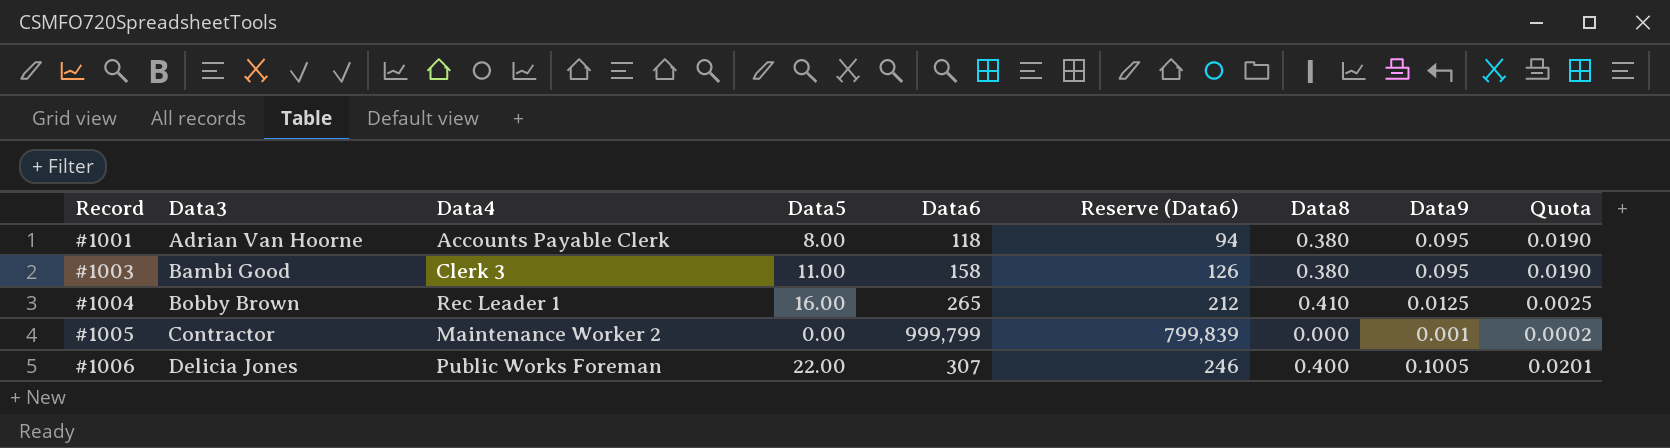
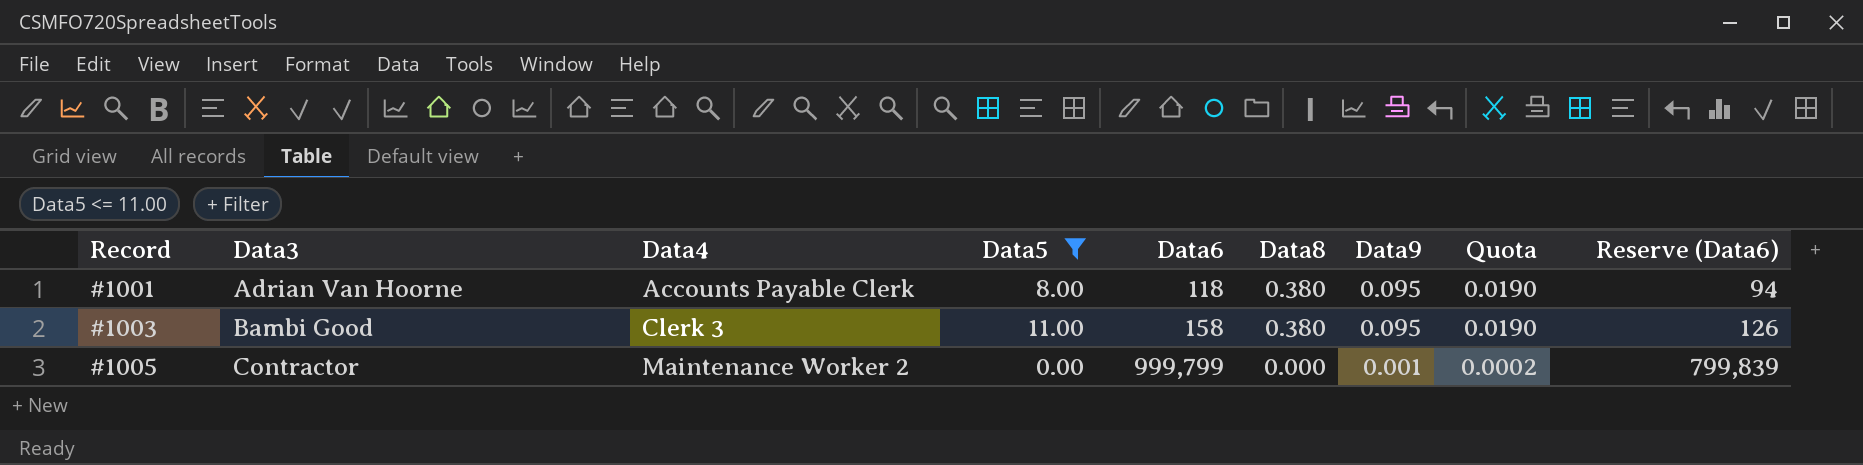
filter: none -> Data5 <= 11.00
column Reserve (Data6) | position: 6 -> 9

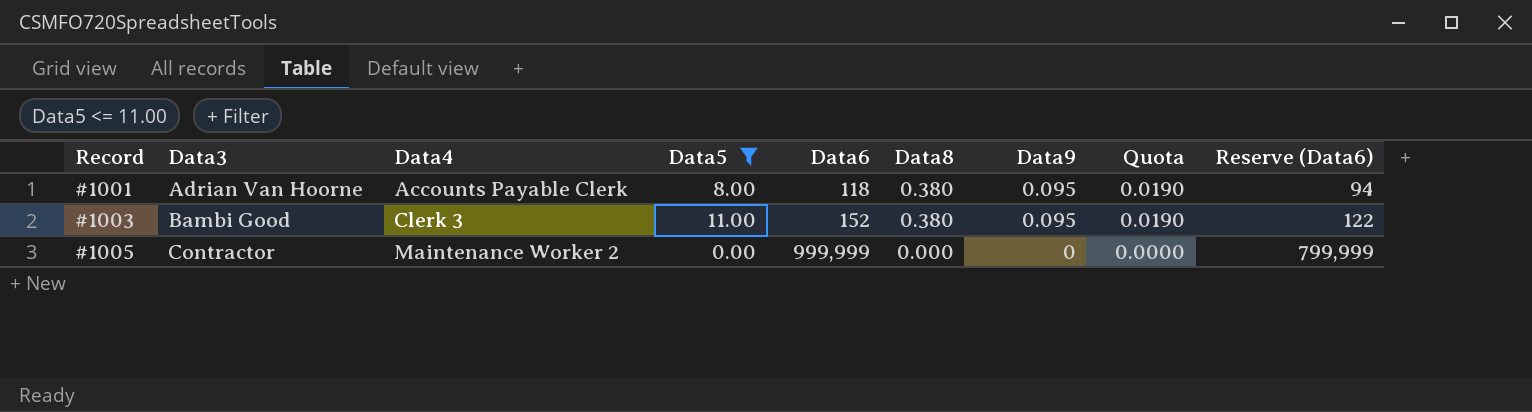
#1003 | Data6: 158 -> 152
#1003 | Reserve (Data6): 126 -> 122
#1005 | Data6: 999,799 -> 999,999
#1005 | Data9: 0.001 -> 0
#1005 | Quota: 0.0002 -> 0.0000
#1005 | Reserve (Data6): 799,839 -> 799,999

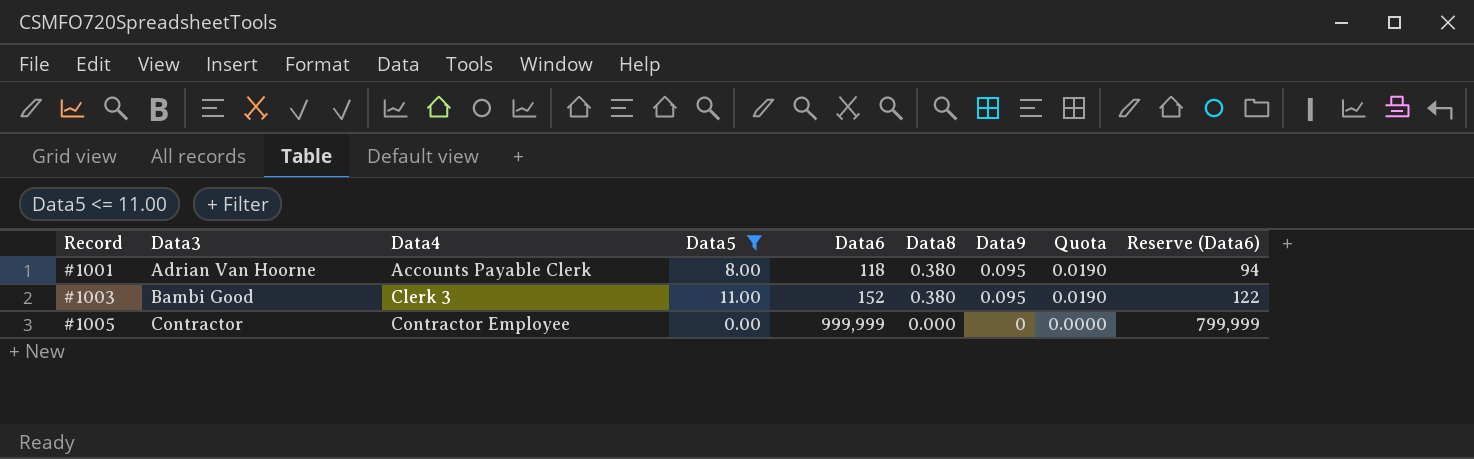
#1005 | Data4: Maintenance Worker 2 -> Contractor Employee

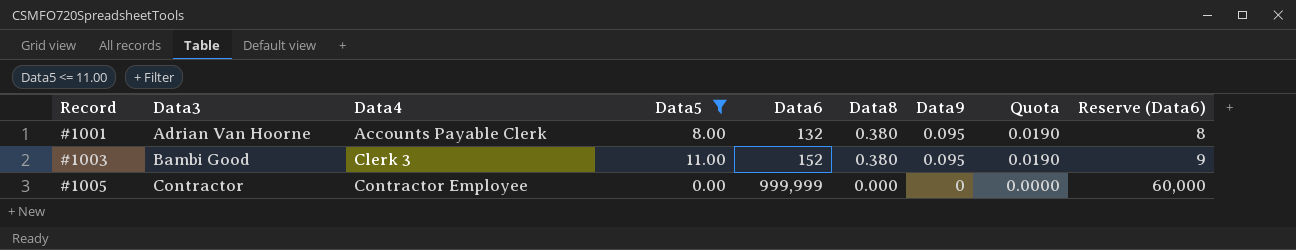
column Reserve (Data6) | formula: [Data6] * 0.8 -> [Data6] * 0.06
#1001 | Data6: 118 -> 132

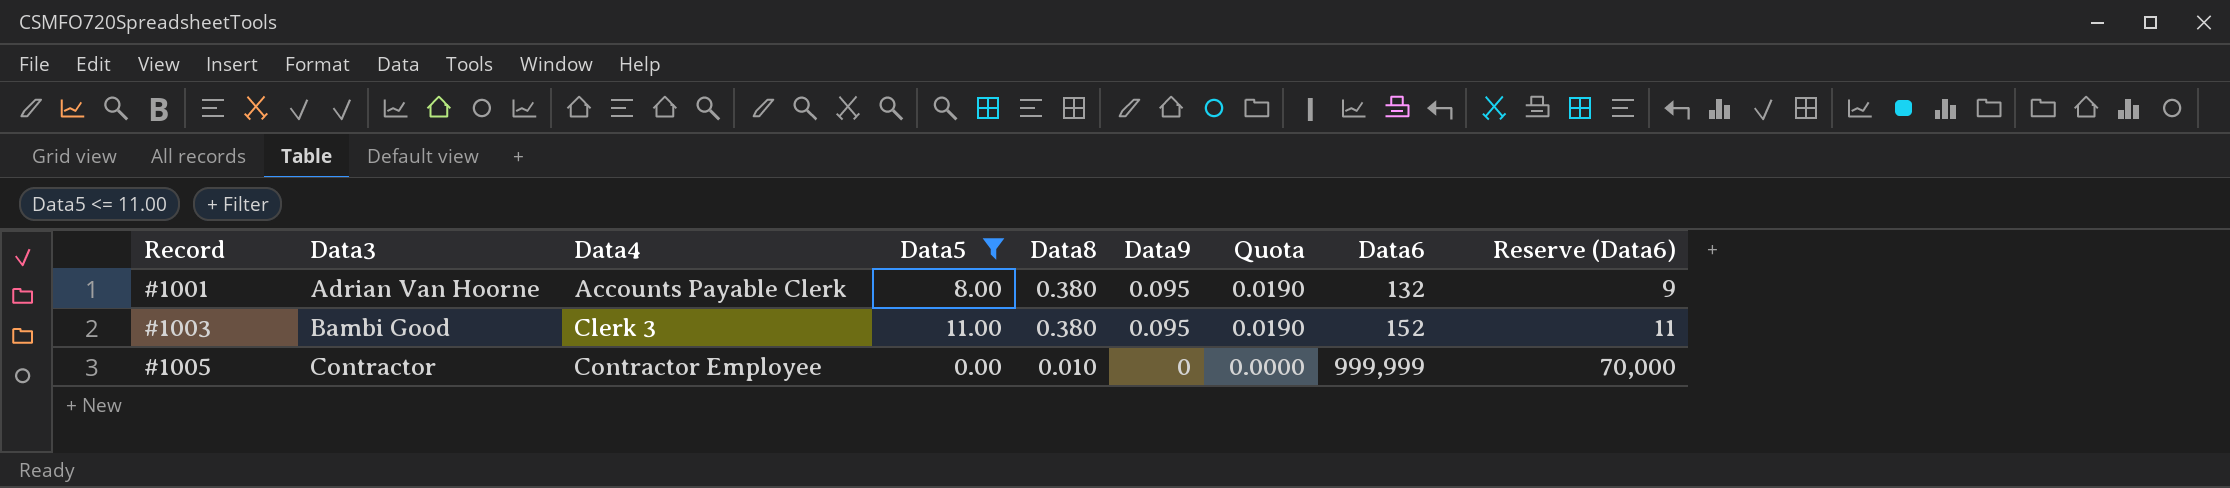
column Data6 | position: 5 -> 8
column Reserve (Data6) | formula: [Data6] * 0.06 -> [Data6] * 0.07
#1005 | Data8: 0.000 -> 0.010

